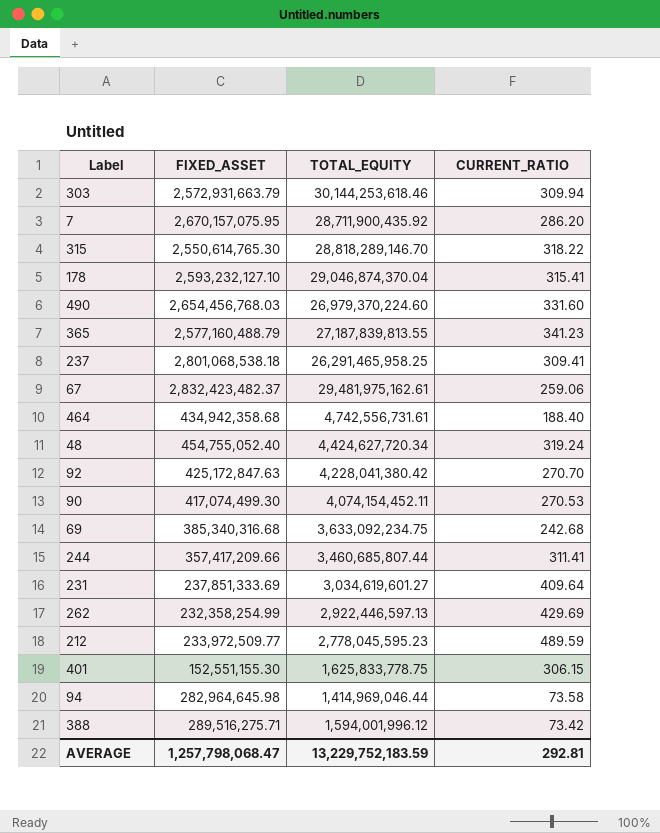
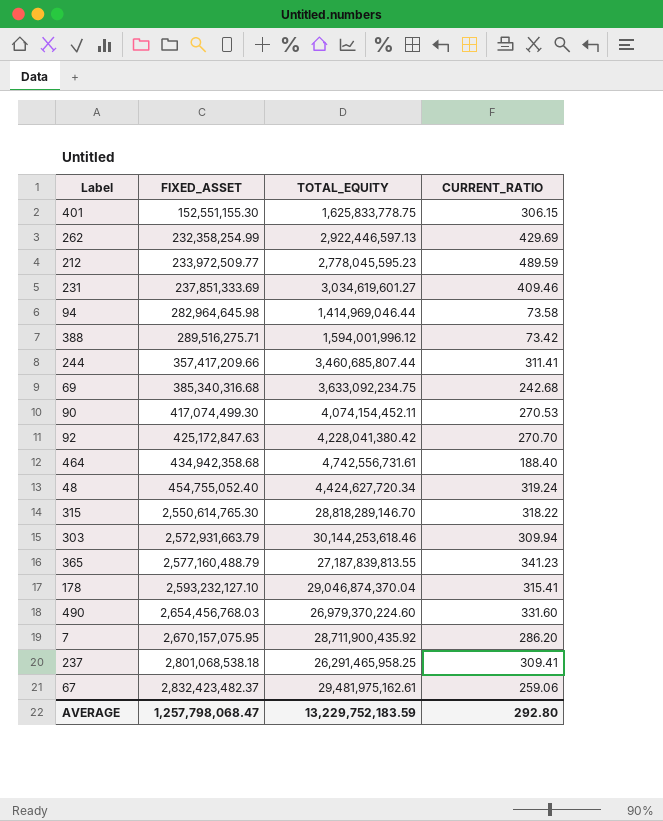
row order: none -> FIXED_ASSET ascending
231 | CURRENT_RATIO: 409.64 -> 409.46
AVERAGE | CURRENT_RATIO: 292.81 -> 292.80

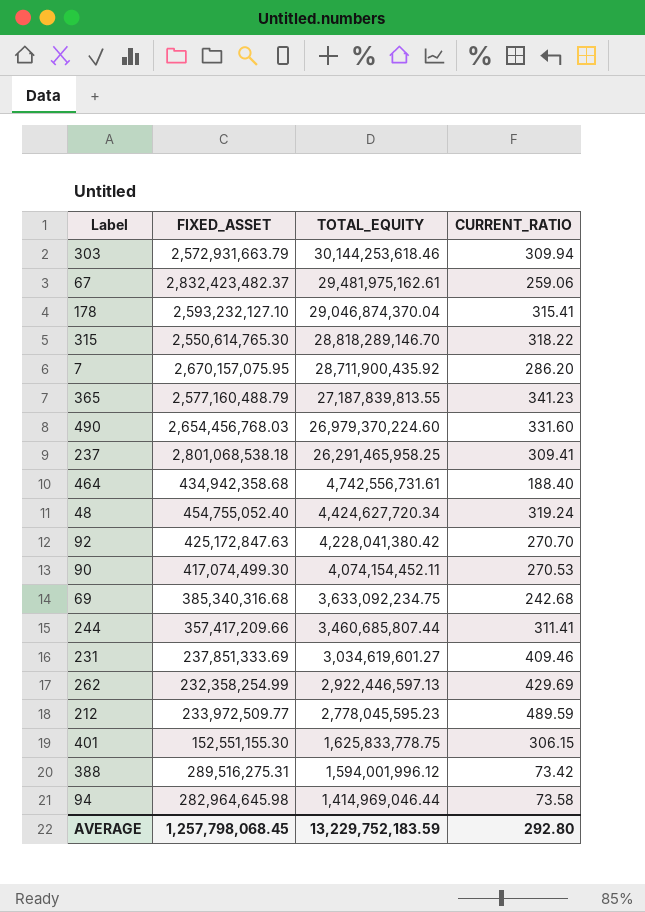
row order: FIXED_ASSET ascending -> TOTAL_EQUITY descending
388 | FIXED_ASSET: 289,516,275.71 -> 289,516,275.31
AVERAGE | FIXED_ASSET: 1,257,798,068.47 -> 1,257,798,068.45

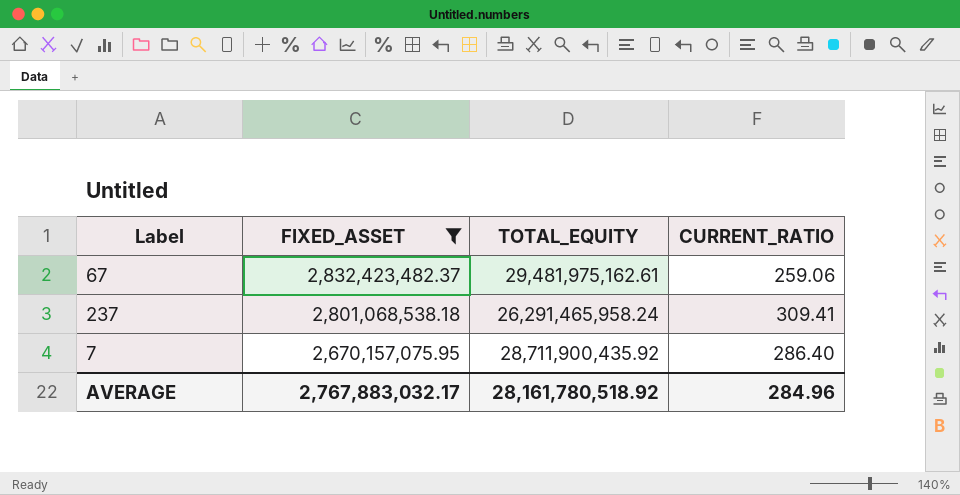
filter: none -> FIXED_ASSET >= 2,670,157,075.95
row order: TOTAL_EQUITY descending -> FIXED_ASSET descending
237 | TOTAL_EQUITY: 26,291,465,958.25 -> 26,291,465,958.24
7 | CURRENT_RATIO: 286.20 -> 286.40
AVERAGE | FIXED_ASSET: 1,257,798,068.45 -> 2,767,883,032.17
AVERAGE | TOTAL_EQUITY: 13,229,752,183.59 -> 28,161,780,518.92
AVERAGE | CURRENT_RATIO: 292.80 -> 284.96

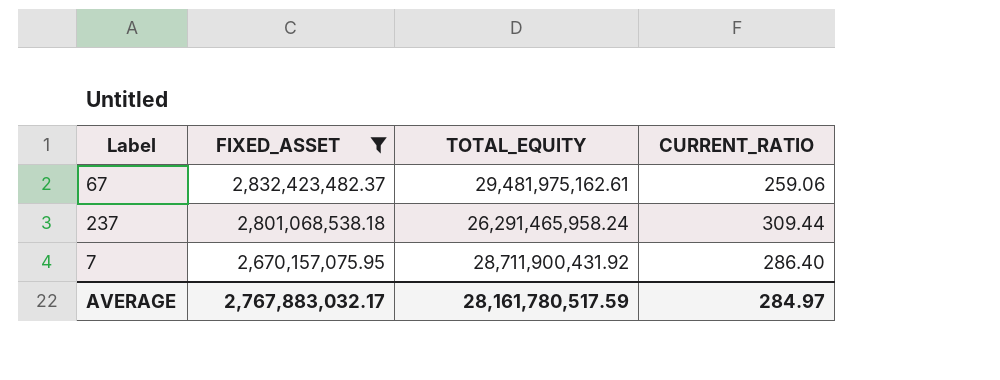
237 | CURRENT_RATIO: 309.41 -> 309.44
7 | TOTAL_EQUITY: 28,711,900,435.92 -> 28,711,900,431.92
AVERAGE | TOTAL_EQUITY: 28,161,780,518.92 -> 28,161,780,517.59
AVERAGE | CURRENT_RATIO: 284.96 -> 284.97

